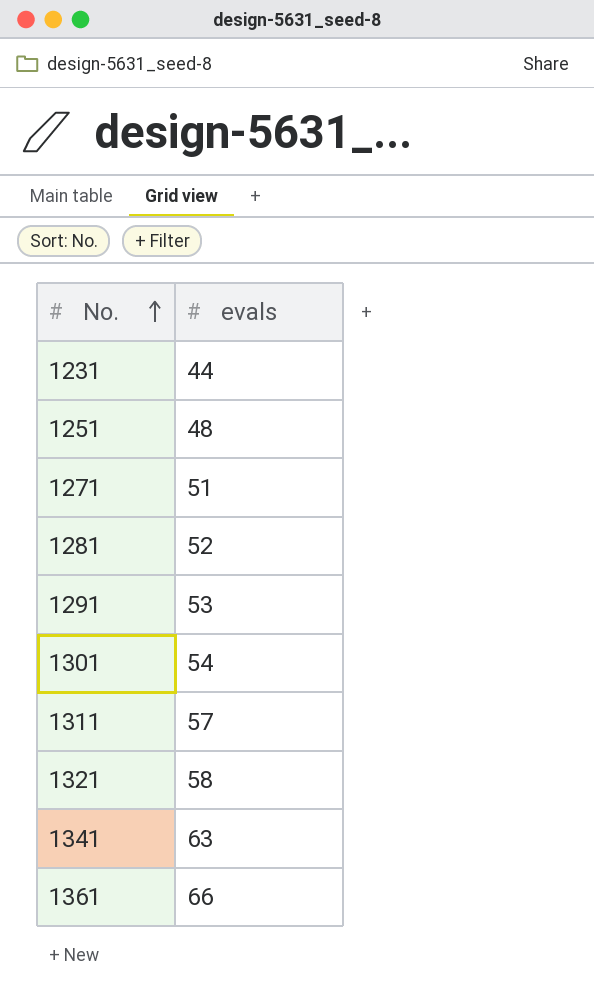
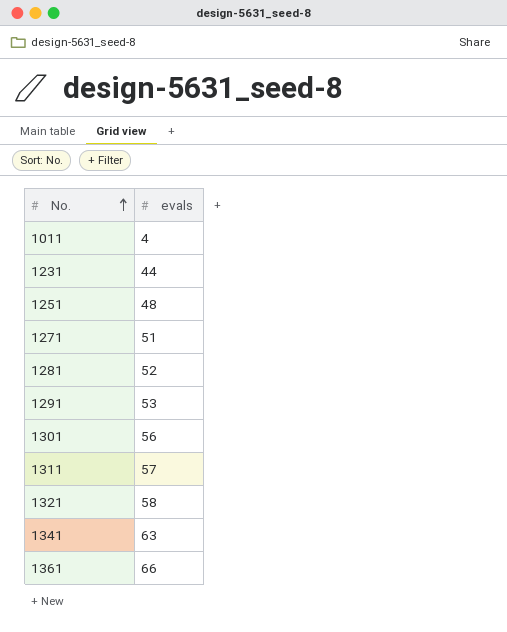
row 1011: none -> 4
1301 | evals: 54 -> 56

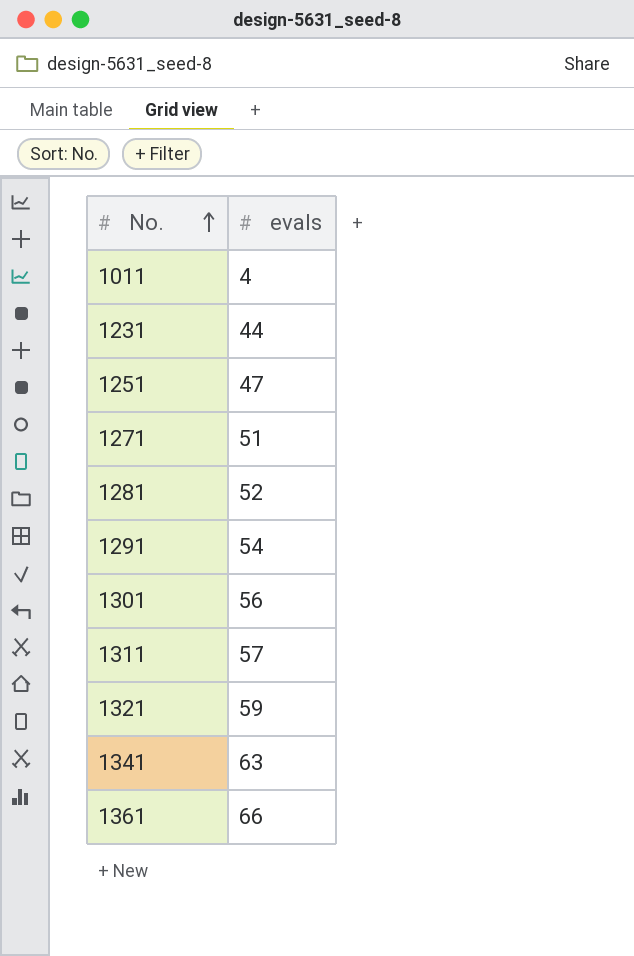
1251 | evals: 48 -> 47
1291 | evals: 53 -> 54
1321 | evals: 58 -> 59

